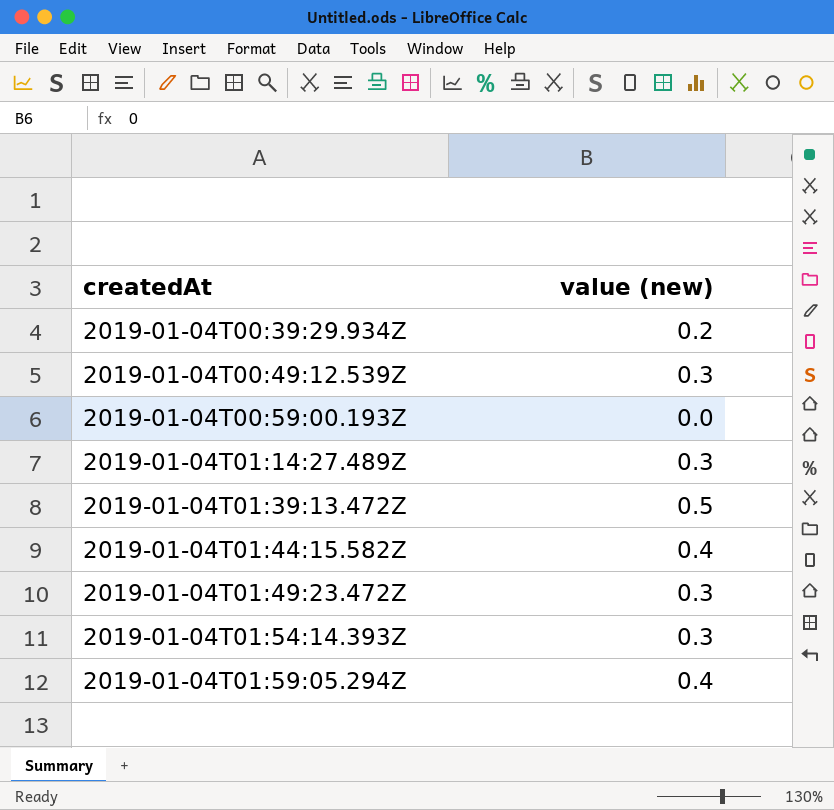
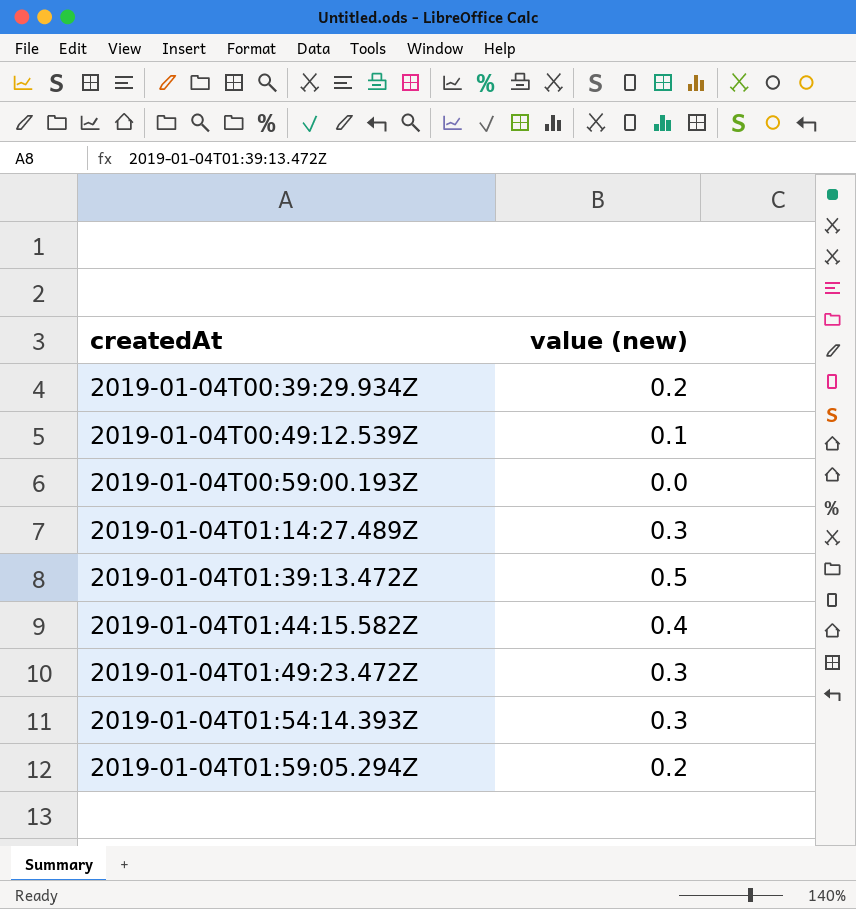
2019-01-04T00:49:12.539Z | value (new): 0.3 -> 0.1
2019-01-04T01:59:05.294Z | value (new): 0.4 -> 0.2

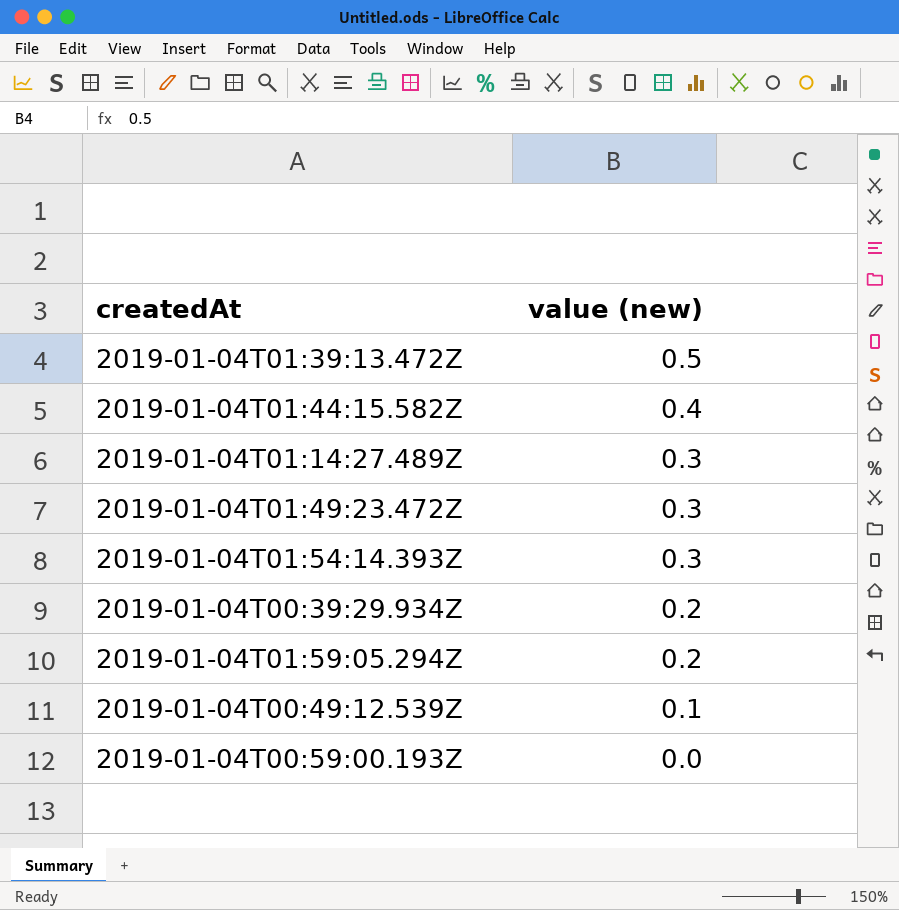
row order: createdAt ascending -> value (new) descending

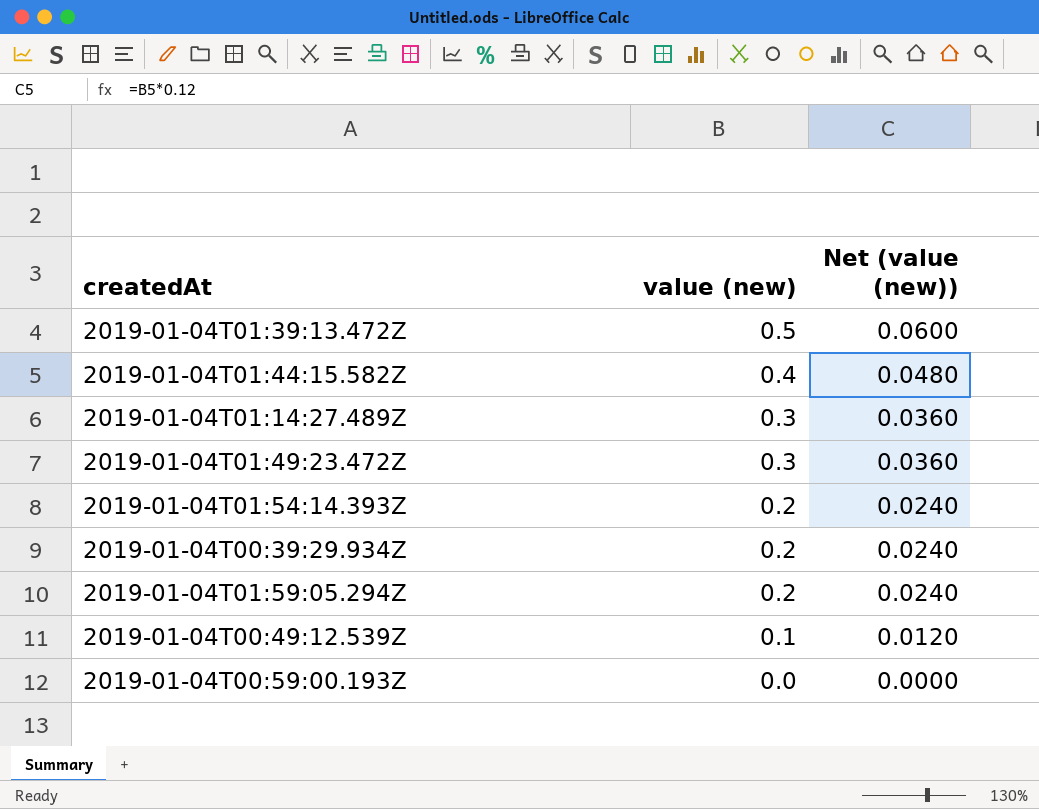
column Net (value (new)) | formula: none -> [value (new)] * 0.12
2019-01-04T01:54:14.393Z | value (new): 0.3 -> 0.2

